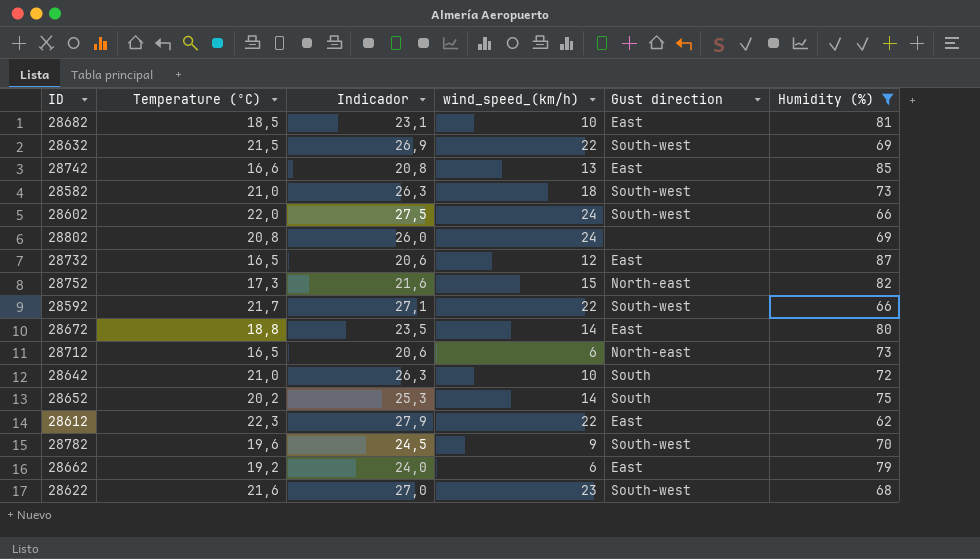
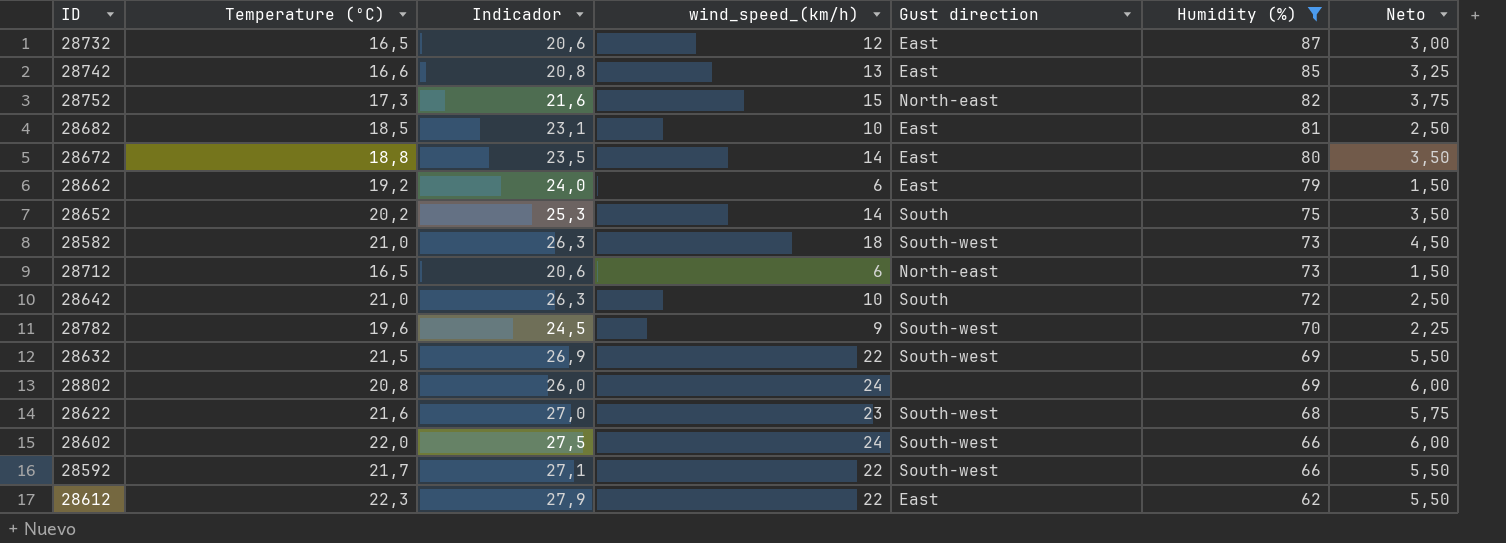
row order: none -> Humidity (%) descending
column Neto | formula: none -> [wind_speed_(km/h)] * 0,25

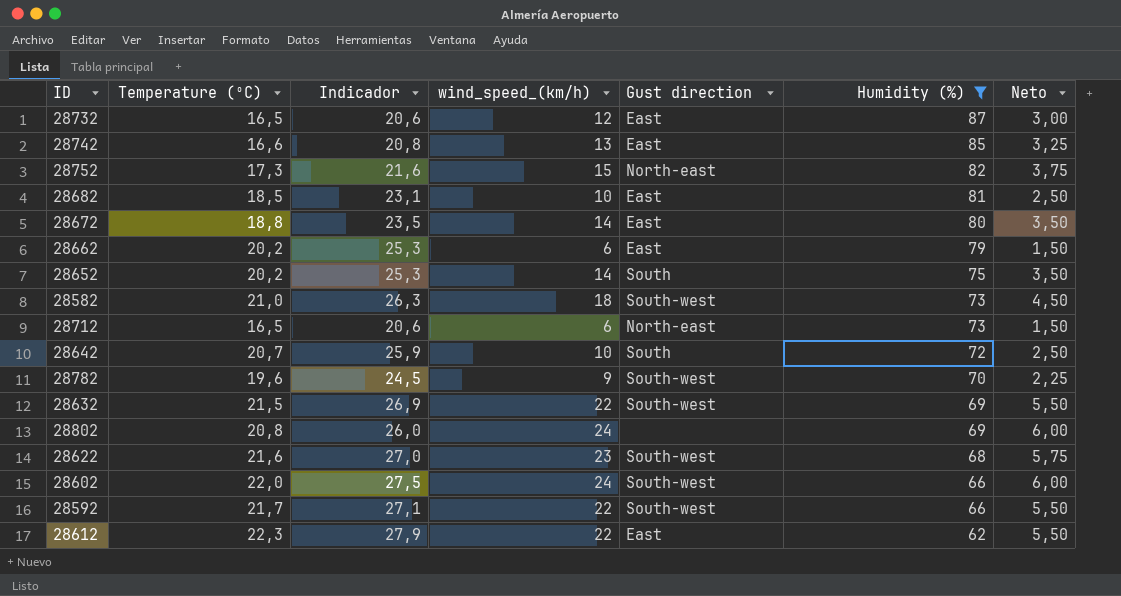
28662 | Temperature (ºC): 19,2 -> 20,2
28662 | Indicador: 24,0 -> 25,3
28642 | Temperature (ºC): 21,0 -> 20,7
28642 | Indicador: 26,3 -> 25,9

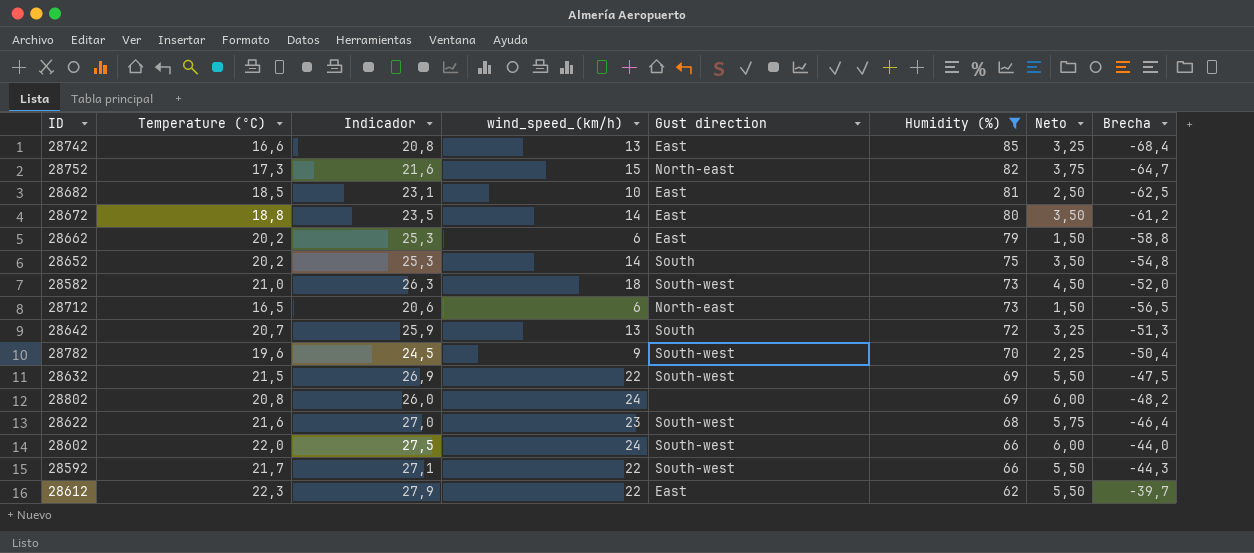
column Brecha | formula: none -> [Temperature (ºC)] - [Humidity (%)]
row 28732: 16,5 | 20,6 | 12 | East | 87 | 3,00 -> none
28642 | wind_speed_(km/h): 10 -> 13
28642 | Neto: 2,50 -> 3,25

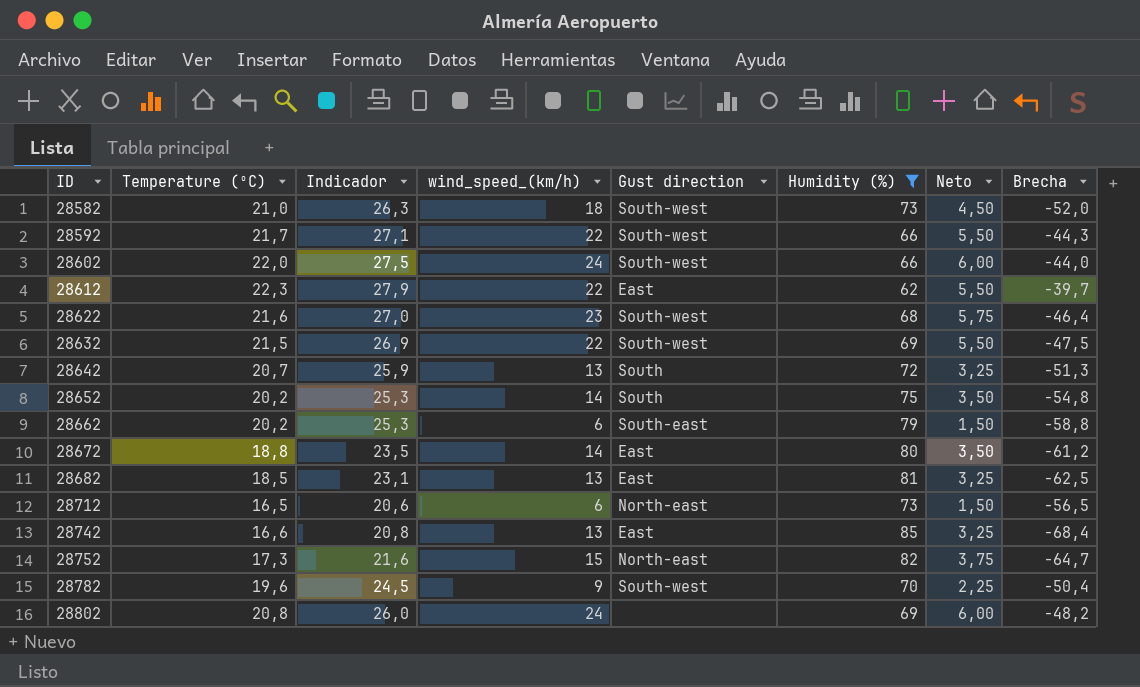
row order: Humidity (%) descending -> ID ascending
28662 | Gust direction: East -> South-east
28682 | wind_speed_(km/h): 10 -> 13
28682 | Neto: 2,50 -> 3,25

